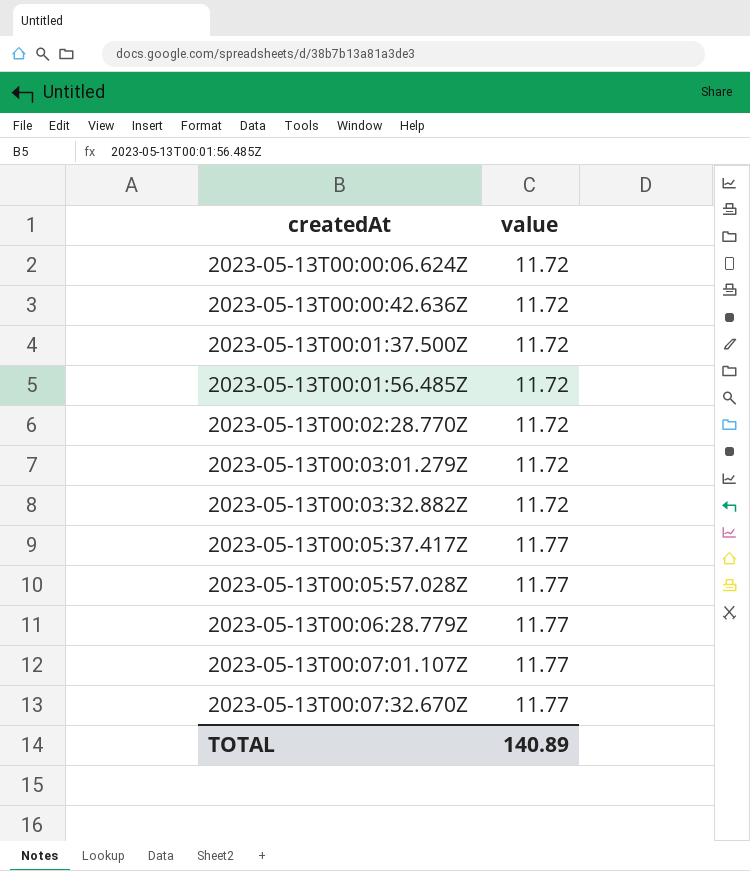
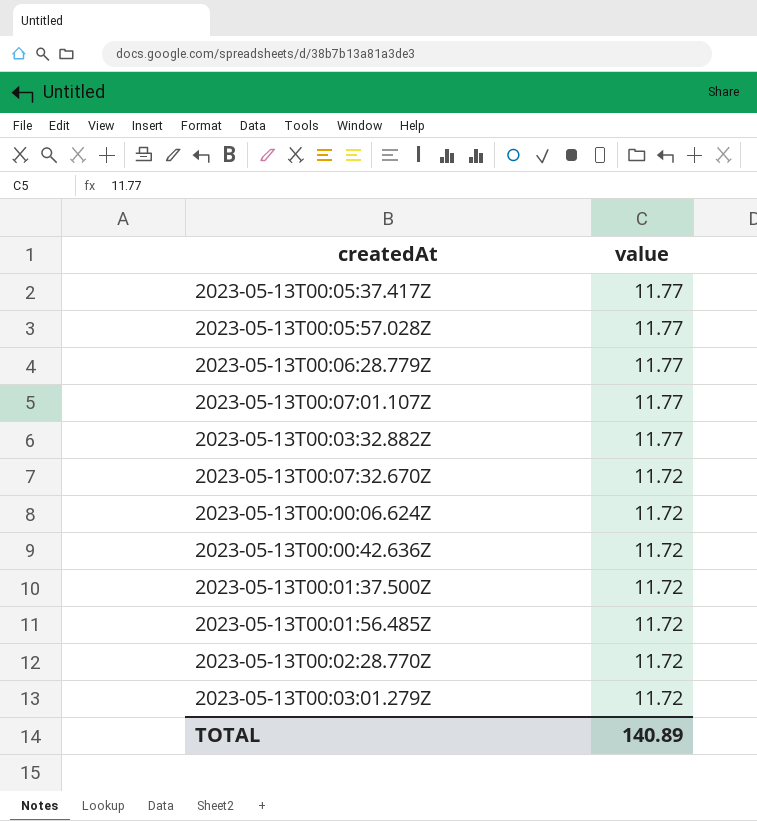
row order: createdAt ascending -> value descending
2023-05-13T00:03:32.882Z | value: 11.72 -> 11.77
2023-05-13T00:07:32.670Z | value: 11.77 -> 11.72

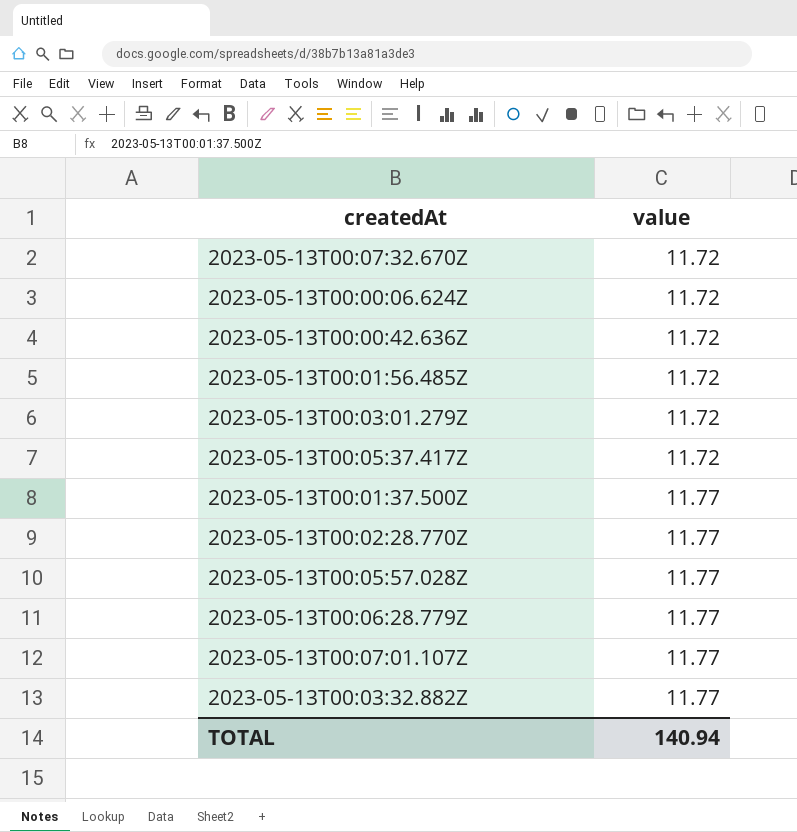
row order: value descending -> value ascending
2023-05-13T00:05:37.417Z | value: 11.77 -> 11.72
2023-05-13T00:01:37.500Z | value: 11.72 -> 11.77
2023-05-13T00:02:28.770Z | value: 11.72 -> 11.77
TOTAL | value: 140.89 -> 140.94

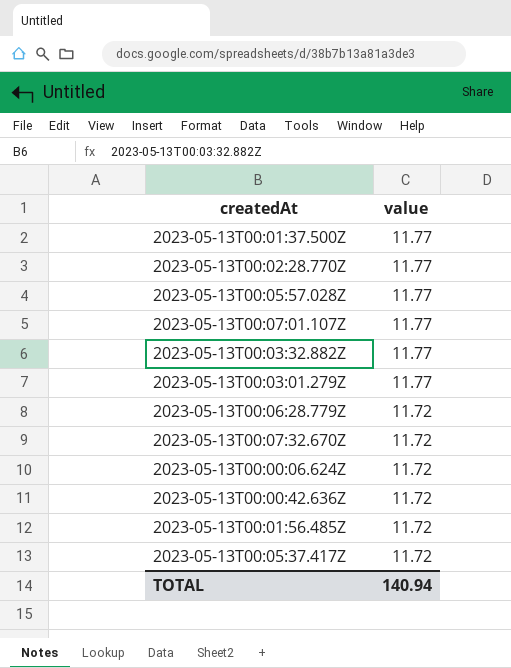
row order: value ascending -> value descending
2023-05-13T00:03:01.279Z | value: 11.72 -> 11.77
2023-05-13T00:06:28.779Z | value: 11.77 -> 11.72

